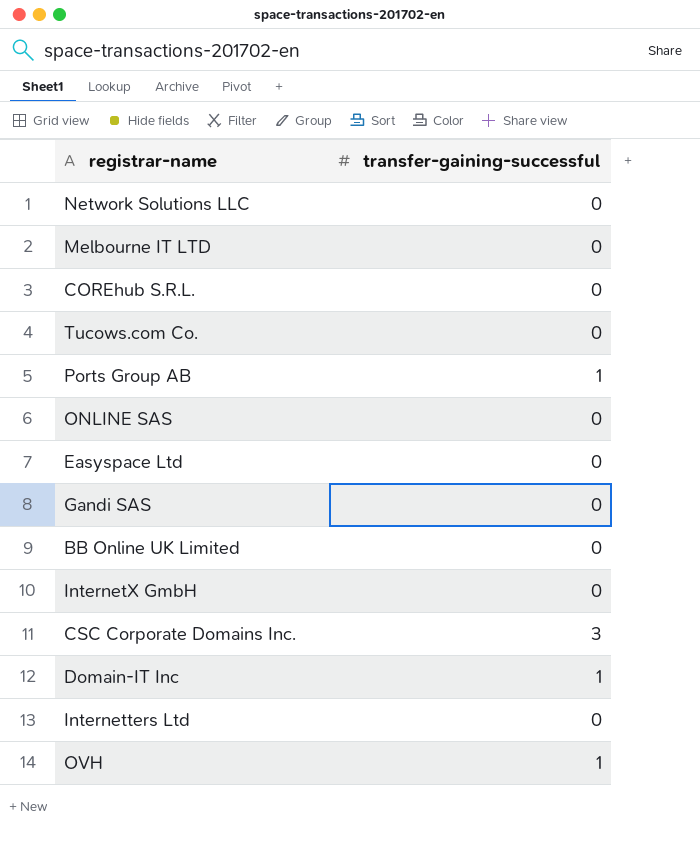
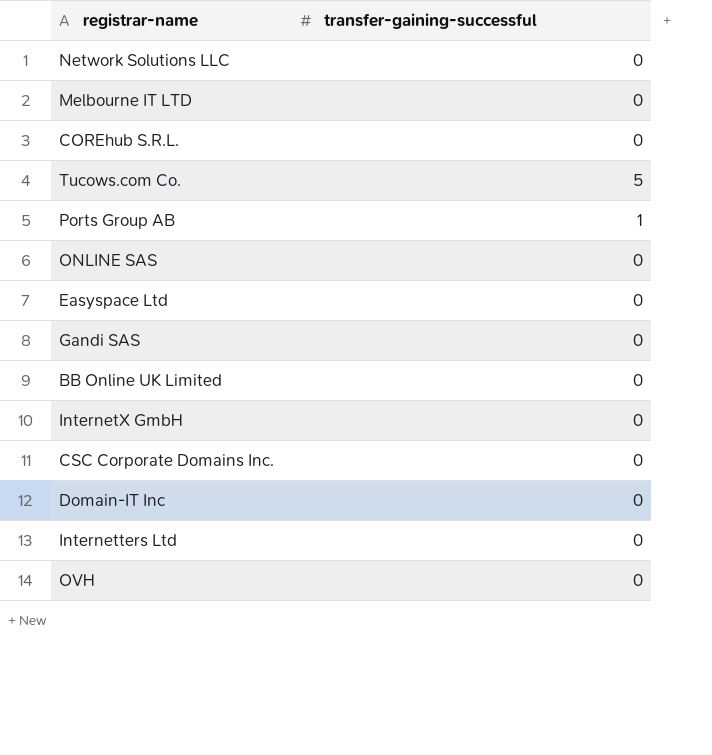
Tucows.com Co. | transfer-gaining-successful: 0 -> 5
CSC Corporate Domains Inc. | transfer-gaining-successful: 3 -> 0
Domain-IT Inc | transfer-gaining-successful: 1 -> 0
OVH | transfer-gaining-successful: 1 -> 0

